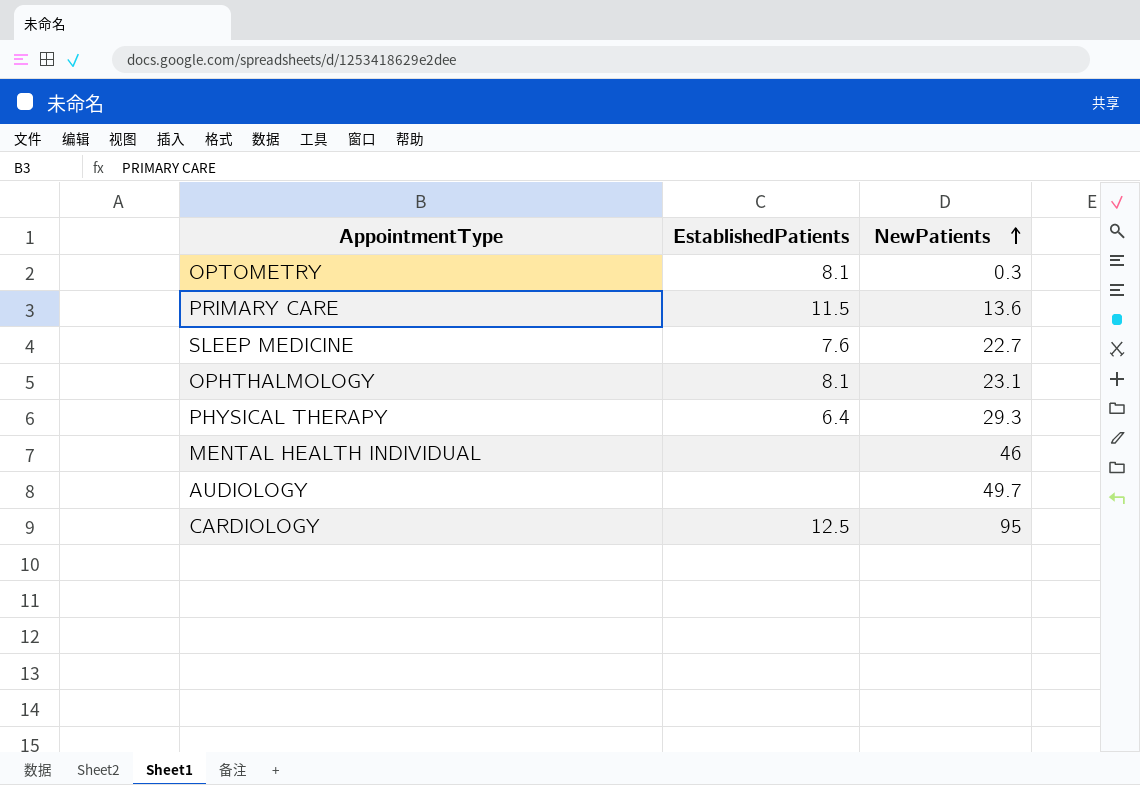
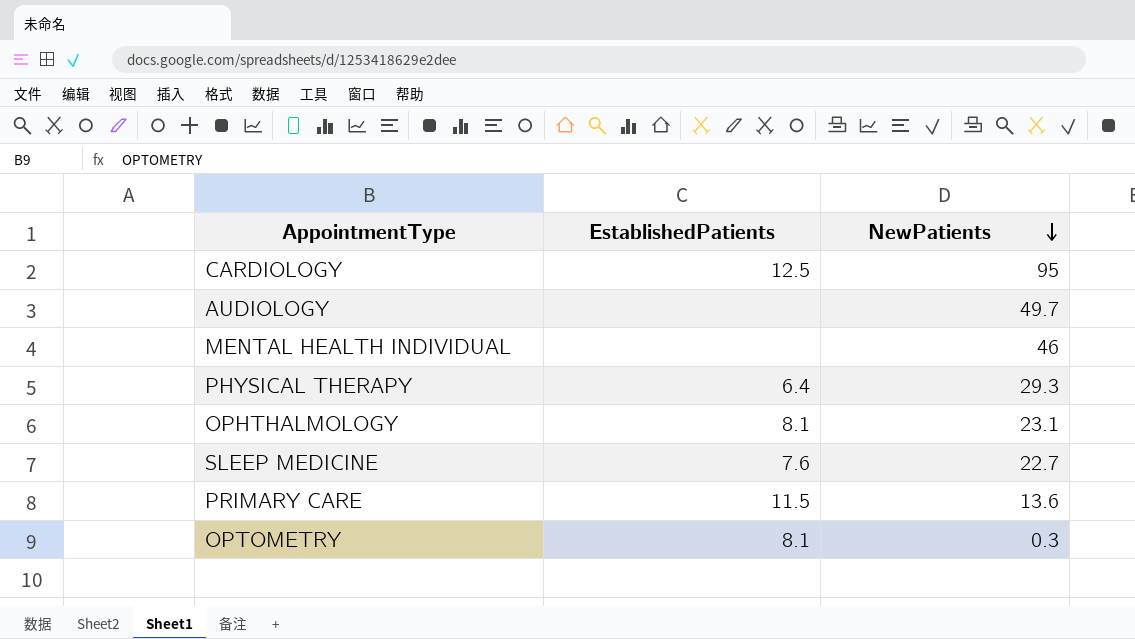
row order: NewPatients ascending -> NewPatients descending

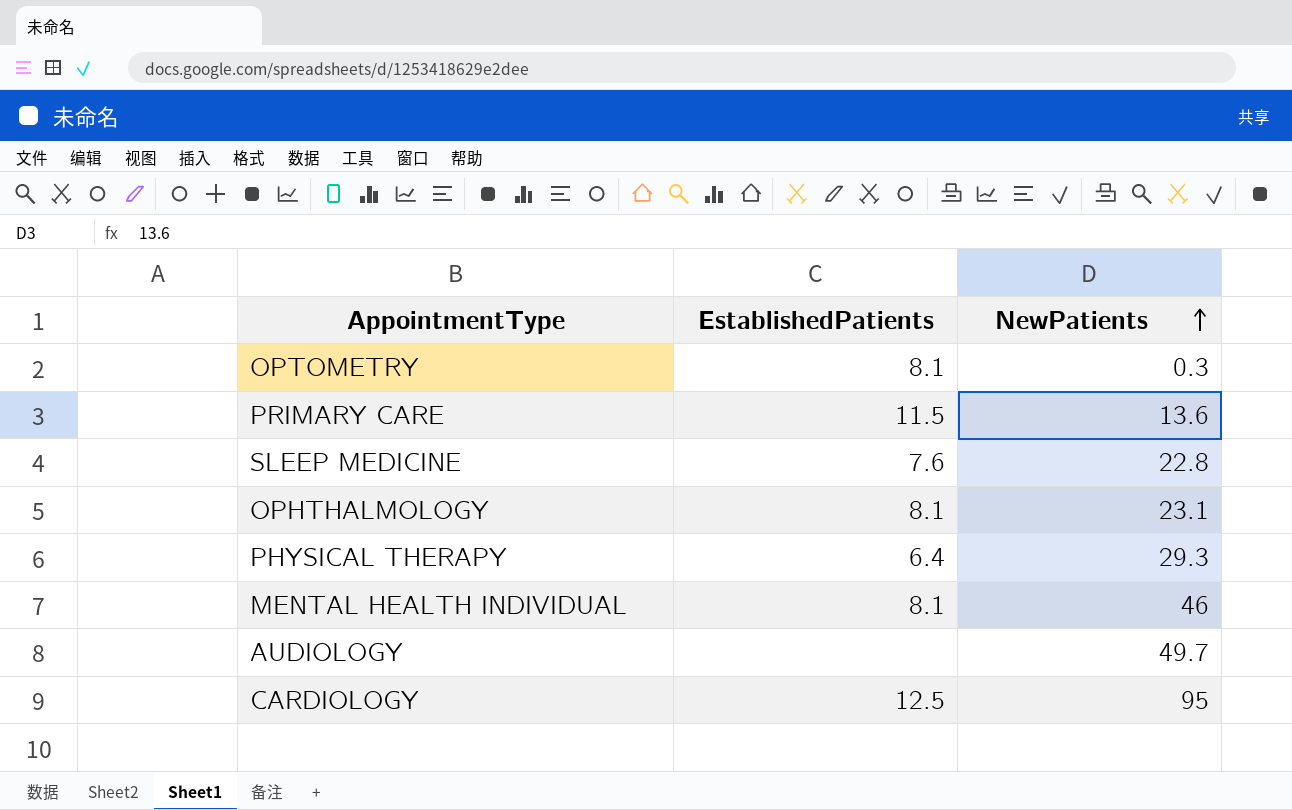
row order: NewPatients descending -> NewPatients ascending
SLEEP MEDICINE | NewPatients: 22.7 -> 22.8
MENTAL HEALTH INDIVIDUAL | EstablishedPatients: none -> 8.1

